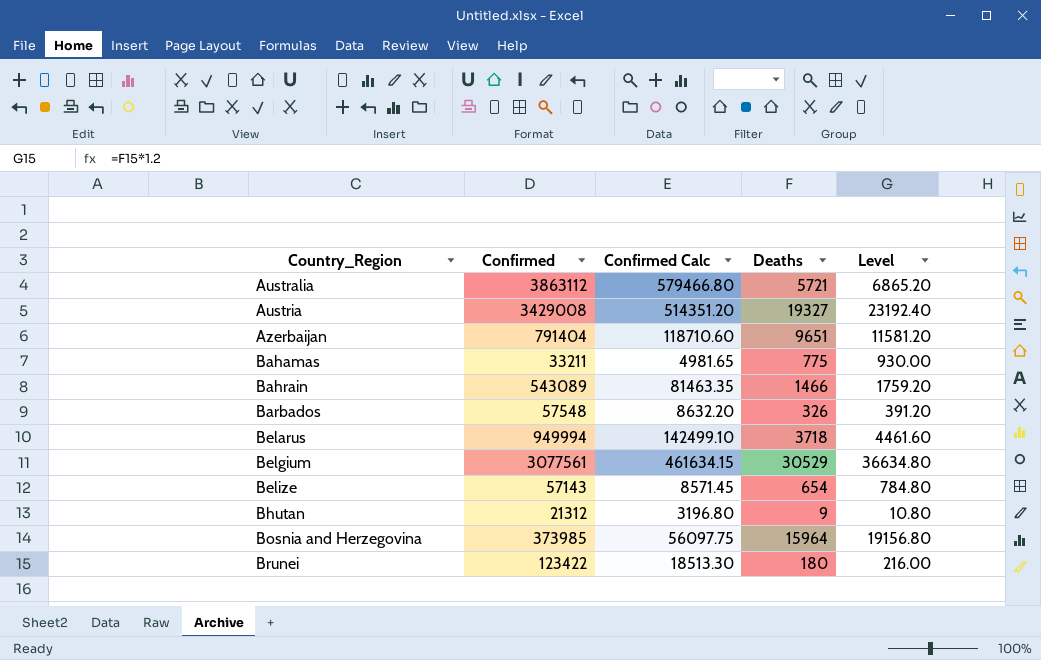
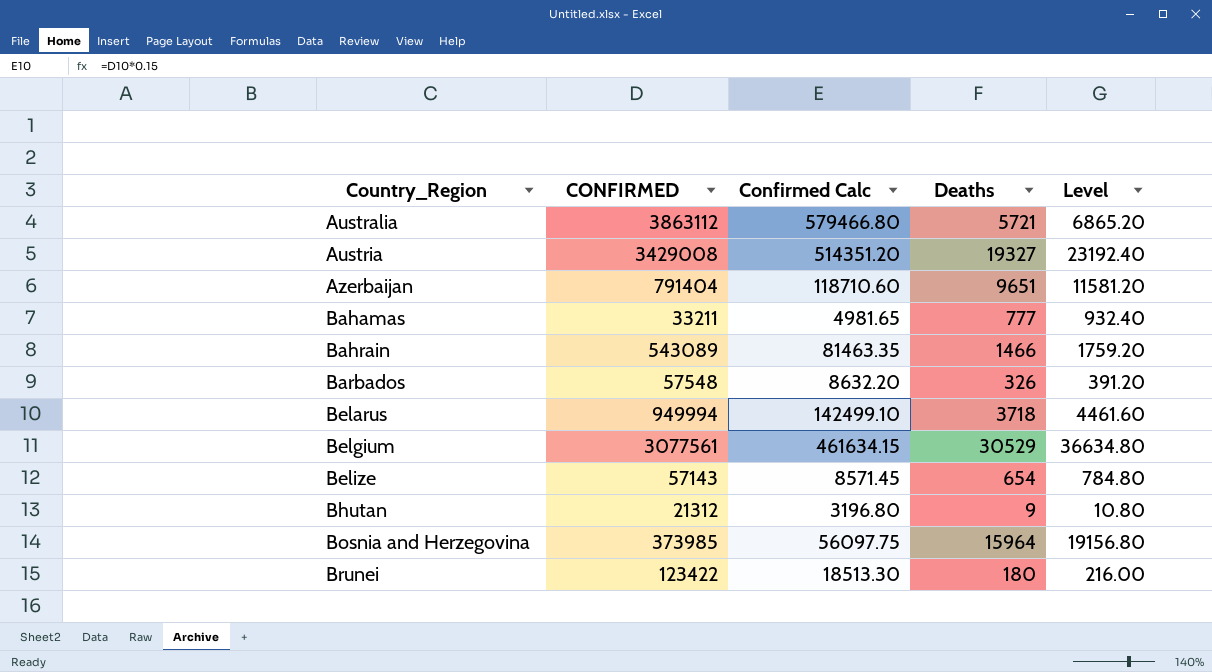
column name: Confirmed -> CONFIRMED
Bahamas | Deaths: 775 -> 777
Bahamas | Level: 930.00 -> 932.40

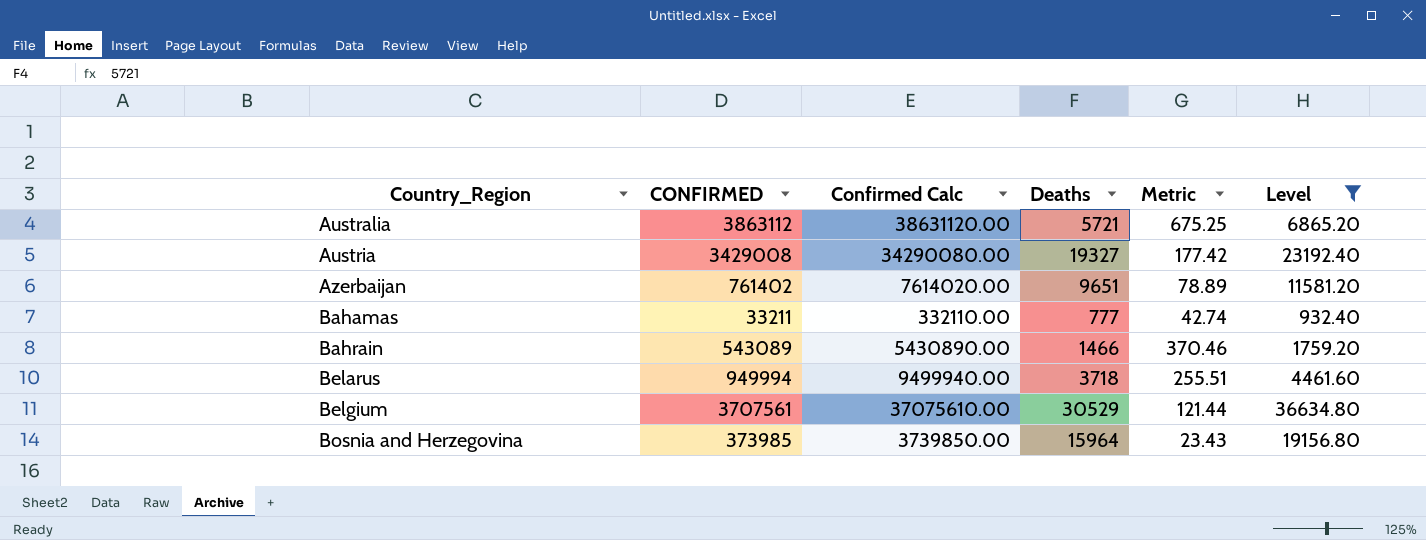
filter: none -> Level >= 932.40
column Confirmed Calc | formula: [CONFIRMED] * 0.15 -> [CONFIRMED] * 10
column Metric | formula: none -> [CONFIRMED] / [Deaths]
Azerbaijan | CONFIRMED: 791404 -> 761402
Belgium | CONFIRMED: 3077561 -> 3707561

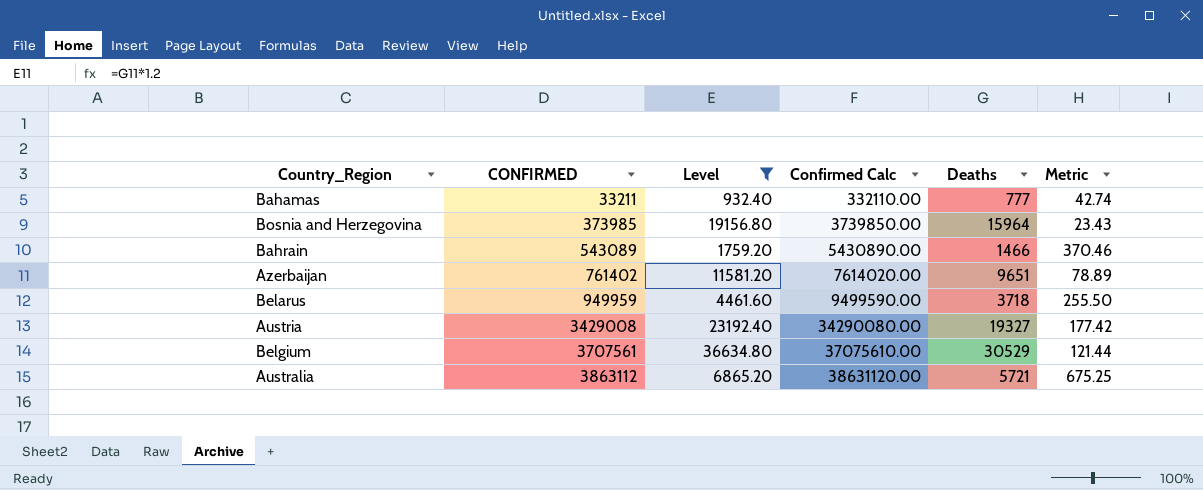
row order: Country_Region ascending -> CONFIRMED ascending
column Level | position: 6 -> 3
Belarus | CONFIRMED: 949994 -> 949959
Belarus | Confirmed Calc: 9499940.00 -> 9499590.00
Belarus | Metric: 255.51 -> 255.50

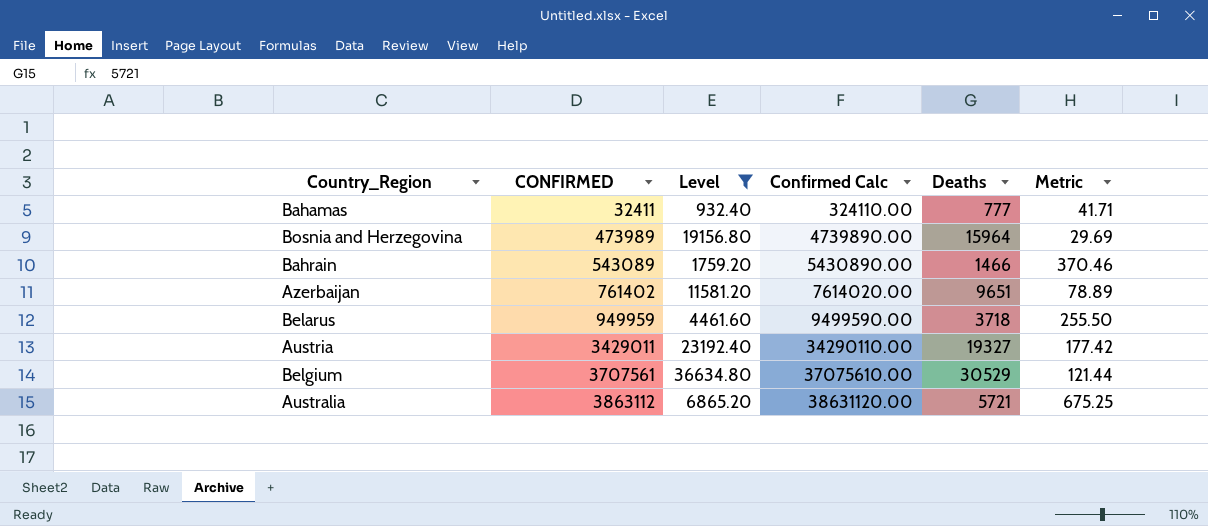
Bahamas | CONFIRMED: 33211 -> 32411
Bahamas | Confirmed Calc: 332110.00 -> 324110.00
Bahamas | Metric: 42.74 -> 41.71
Bosnia and Herzegovina | CONFIRMED: 373985 -> 473989
Bosnia and Herzegovina | Confirmed Calc: 3739850.00 -> 4739890.00
Bosnia and Herzegovina | Metric: 23.43 -> 29.69
Austria | CONFIRMED: 3429008 -> 3429011
Austria | Confirmed Calc: 34290080.00 -> 34290110.00

